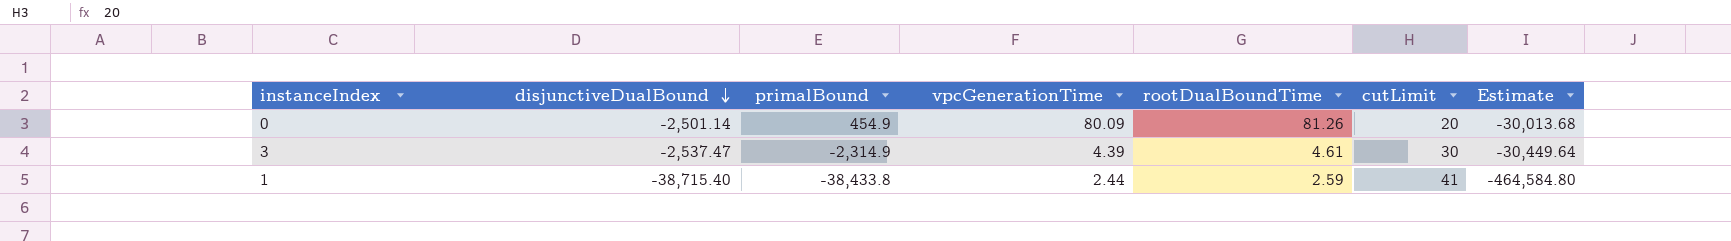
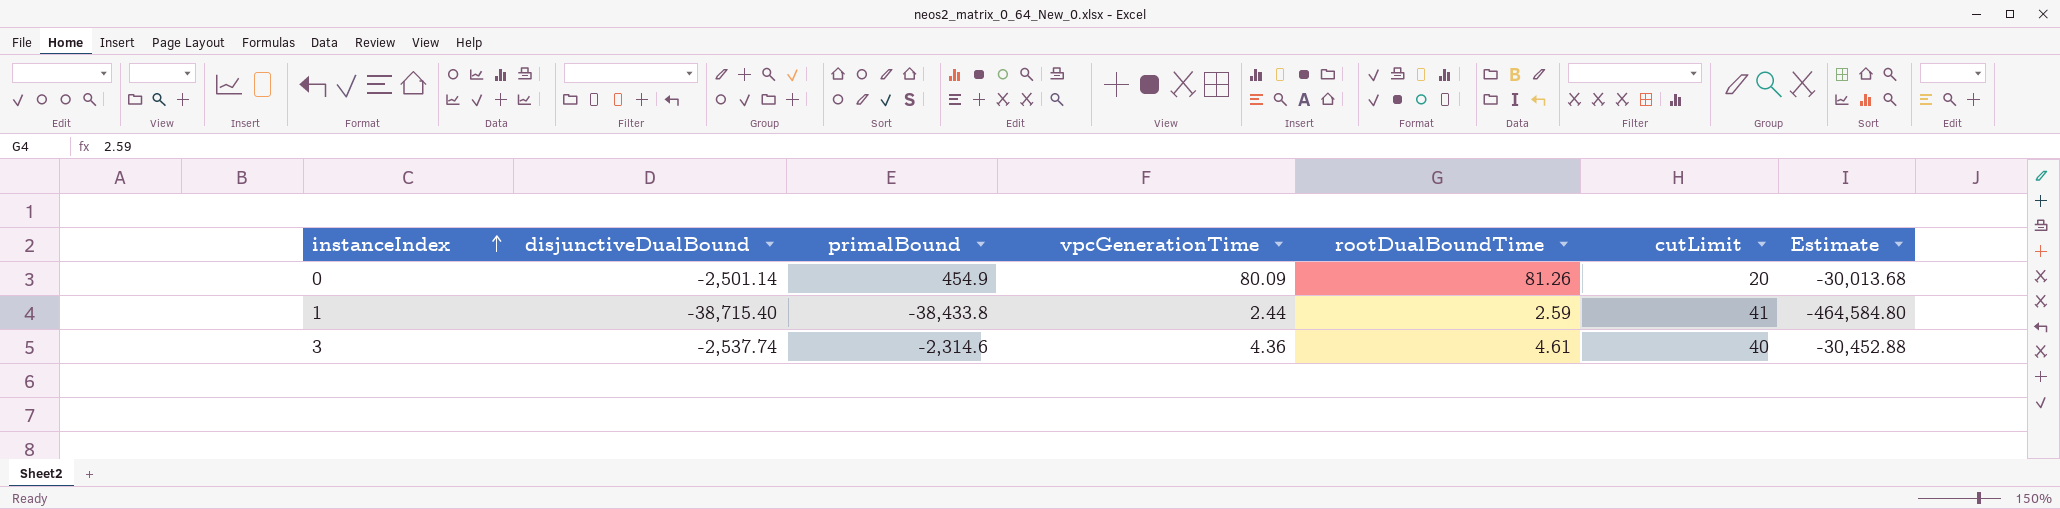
row order: disjunctiveDualBound descending -> instanceIndex ascending
3 | disjunctiveDualBound: -2,537.47 -> -2,537.74
3 | primalBound: -2,314.9 -> -2,314.6
3 | vpcGenerationTime: 4.39 -> 4.36
3 | cutLimit: 30 -> 40
3 | Estimate: -30,449.64 -> -30,452.88

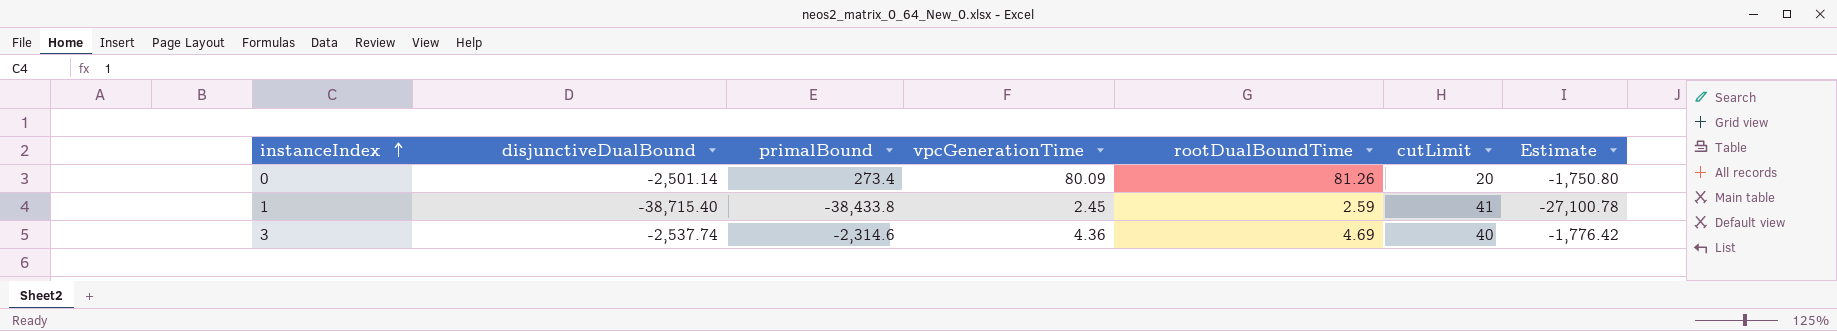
column Estimate | formula: [disjunctiveDualBound] * 12 -> [disjunctiveDualBound] * 0.7
0 | primalBound: 454.9 -> 273.4
1 | vpcGenerationTime: 2.44 -> 2.45
3 | rootDualBoundTime: 4.61 -> 4.69

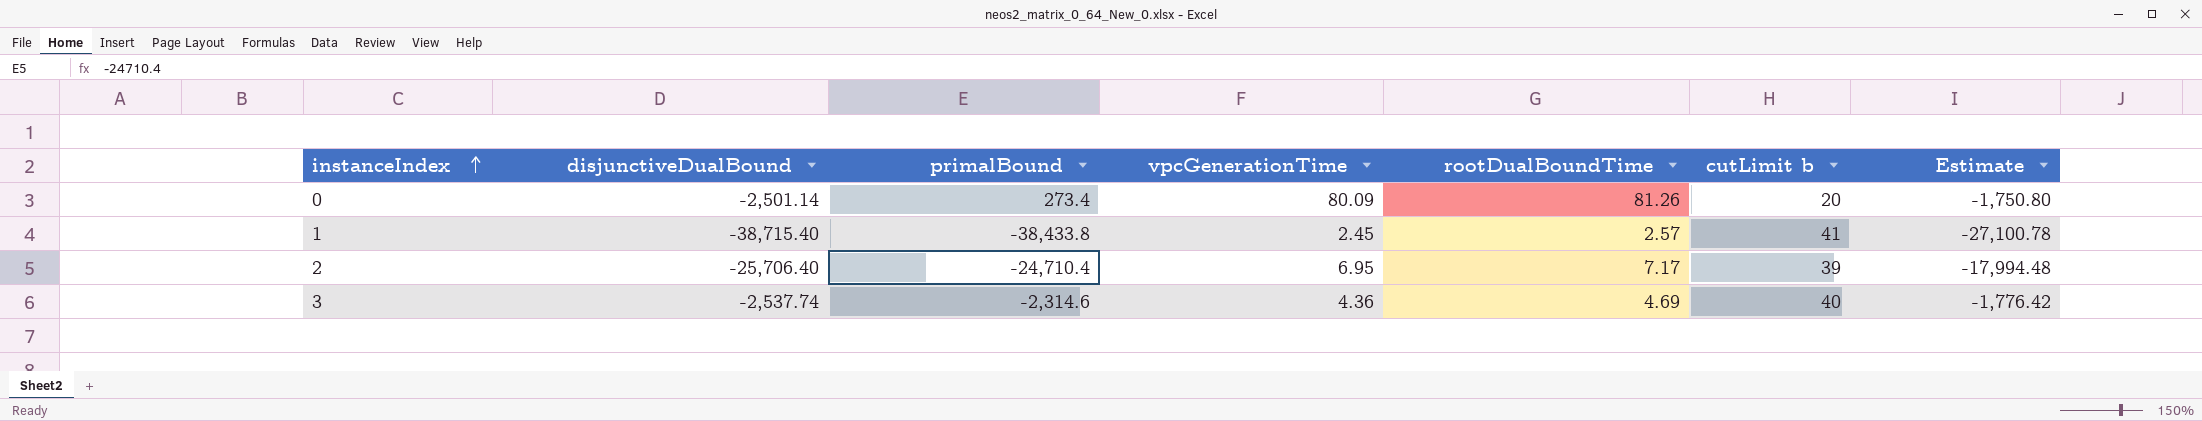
column name: cutLimit -> cutLimit b
1 | rootDualBoundTime: 2.59 -> 2.57
row 2: none -> -25,706.40 | -24,710.4 | 6.95 | 7.17 | 39 | -17,994.48

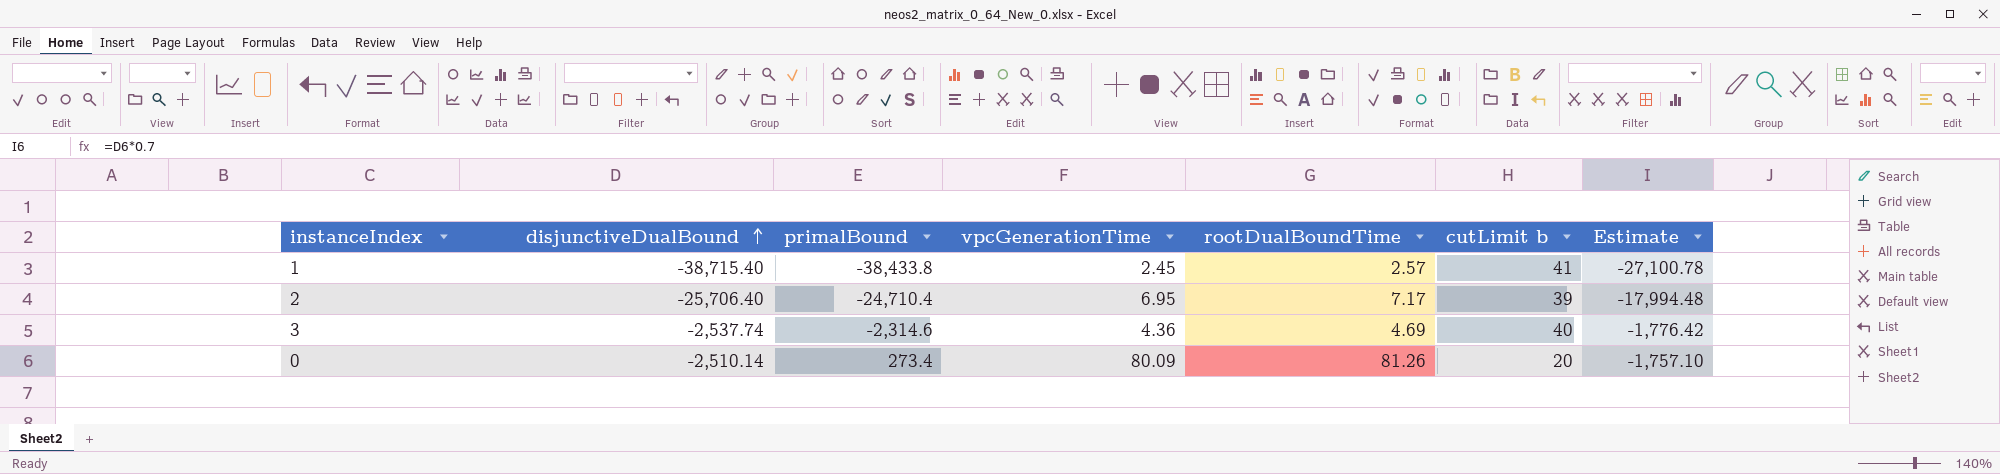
row order: instanceIndex ascending -> disjunctiveDualBound ascending
0 | disjunctiveDualBound: -2,501.14 -> -2,510.14
0 | Estimate: -1,750.80 -> -1,757.10

